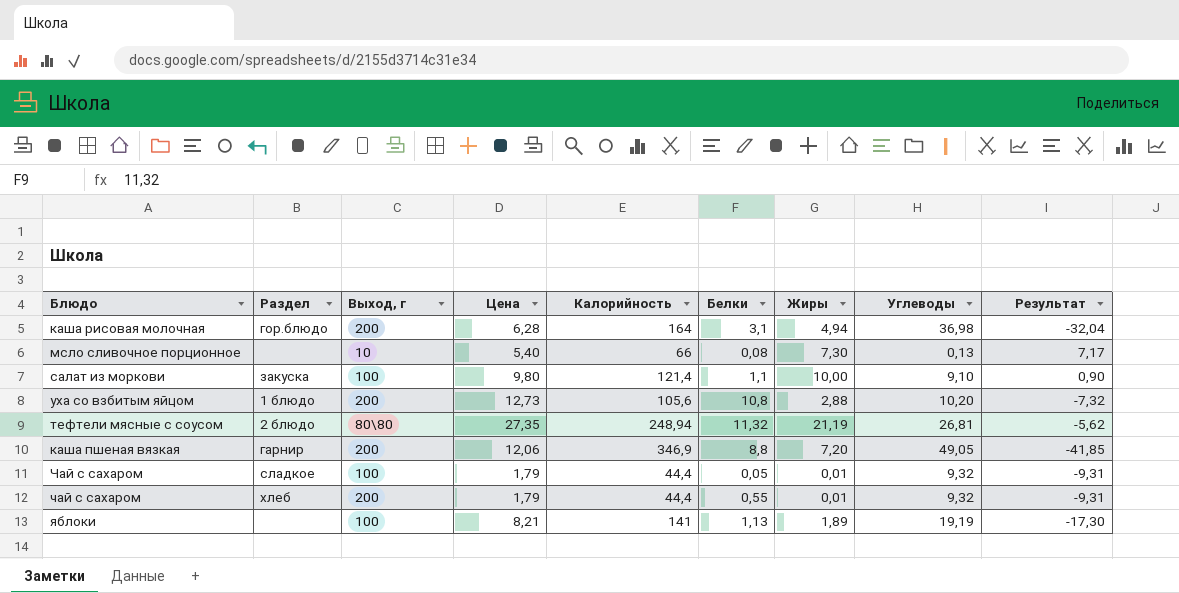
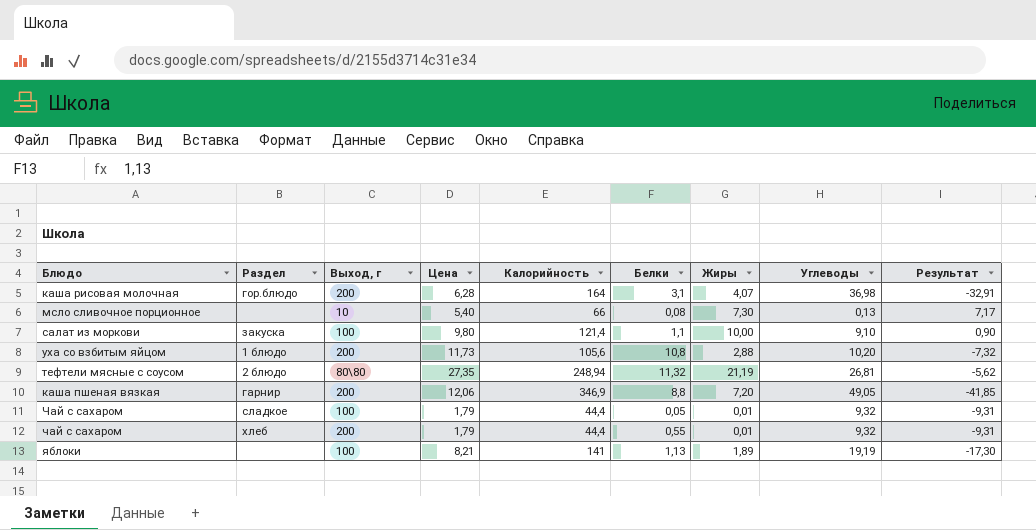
каша рисовая молочная | Жиры: 4,94 -> 4,07
каша рисовая молочная | Результат: -32,04 -> -32,91
уха со взбитым яйцом | Цена: 12,73 -> 11,73

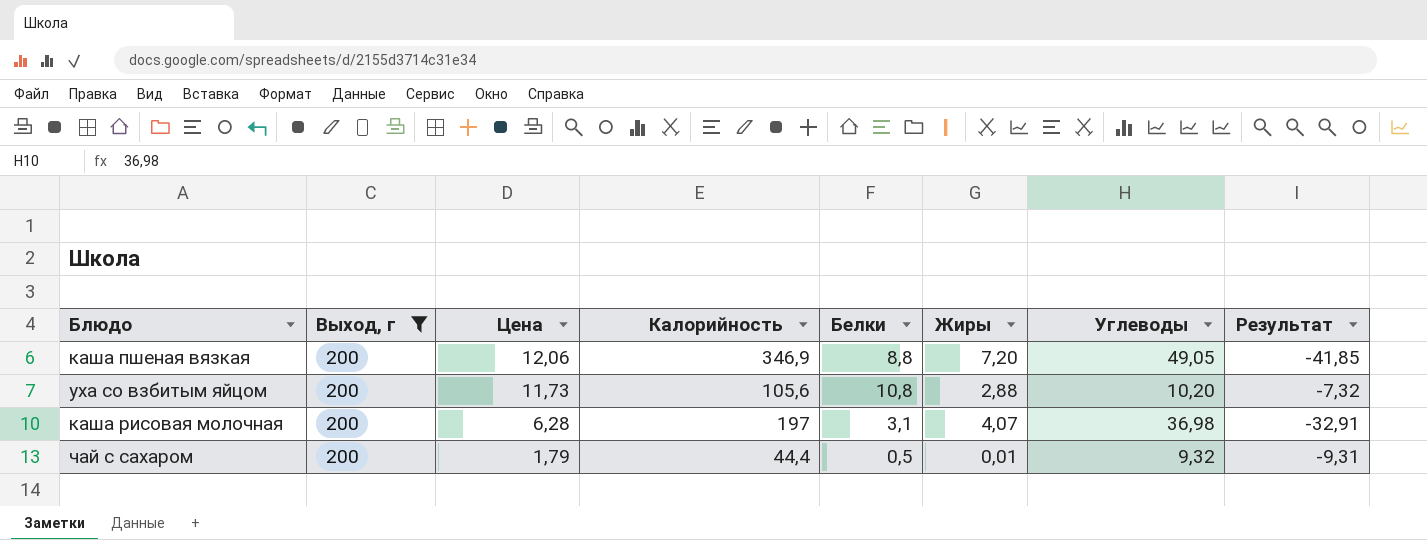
filter: none -> Выход, г = 200
row order: none -> Цена descending
column Раздел | position: 2 -> none
каша рисовая молочная | Калорийность: 164 -> 197
чай с сахаром | Белки: 0,55 -> 0,5

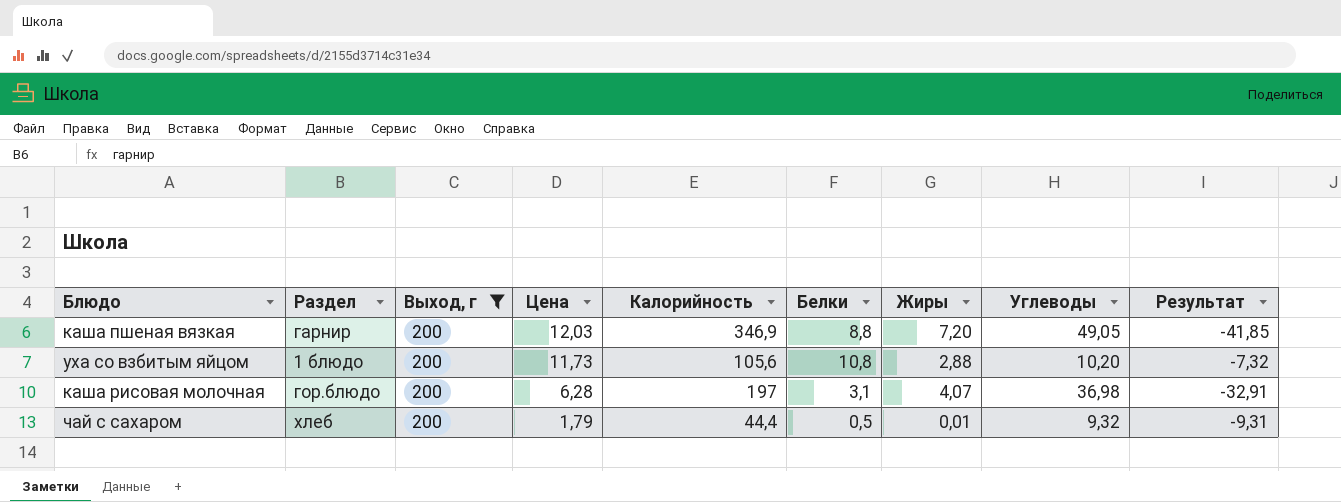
column Раздел | position: none -> 2
каша пшеная вязкая | Цена: 12,06 -> 12,03

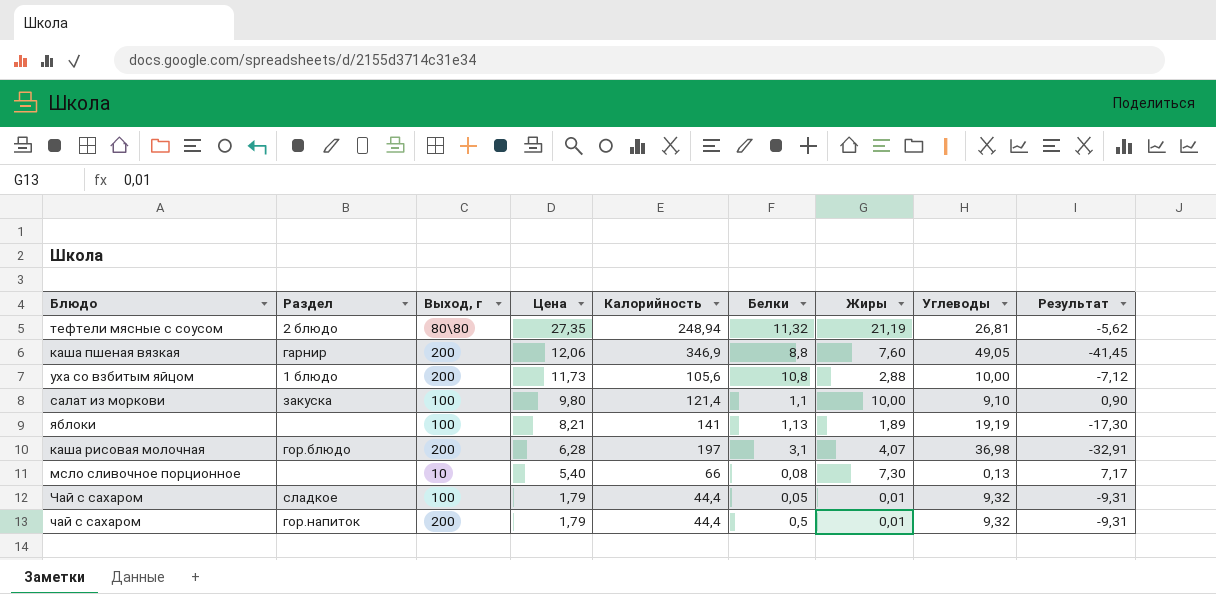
filter: Выход, г = 200 -> none
каша пшеная вязкая | Цена: 12,03 -> 12,06
каша пшеная вязкая | Жиры: 7,20 -> 7,60
каша пшеная вязкая | Результат: -41,85 -> -41,45
уха со взбитым яйцом | Углеводы: 10,20 -> 10,00
уха со взбитым яйцом | Результат: -7,32 -> -7,12
чай с сахаром | Раздел: хлеб -> гор.напиток

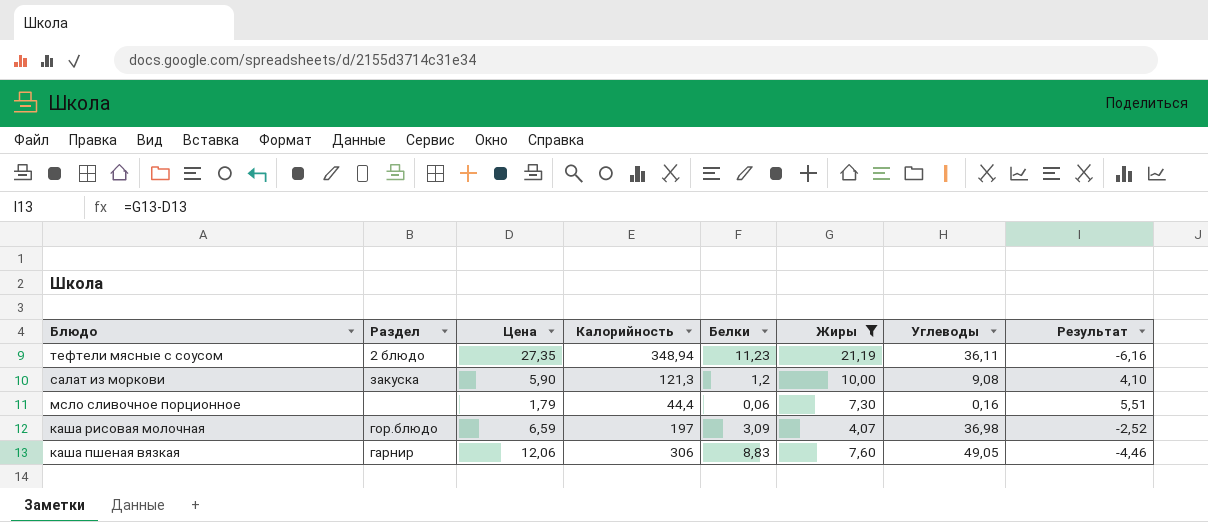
filter: none -> Жиры >= 4,07
row order: Цена descending -> Блюдо descending
column Выход, г | position: 3 -> none
column Результат | formula: [Жиры] - [Углеводы] -> [Жиры] - [Цена]
тефтели мясные с соусом | Калорийность: 248,94 -> 348,94
тефтели мясные с соусом | Белки: 11,32 -> 11,23
тефтели мясные с соусом | Углеводы: 26,81 -> 36,11
салат из моркови | Цена: 9,80 -> 5,90
салат из моркови | Калорийность: 121,4 -> 121,3
салат из моркови | Белки: 1,1 -> 1,2
салат из моркови | Углеводы: 9,10 -> 9,08
мсло сливочное порционное | Цена: 5,40 -> 1,79
мсло сливочное порционное | Калорийность: 66 -> 44,4
мсло сливочное порционное | Белки: 0,08 -> 0,06
мсло сливочное порционное | Углеводы: 0,13 -> 0,16
каша рисовая молочная | Цена: 6,28 -> 6,59
каша рисовая молочная | Белки: 3,1 -> 3,09
каша пшеная вязкая | Калорийность: 346,9 -> 306
каша пшеная вязкая | Белки: 8,8 -> 8,83

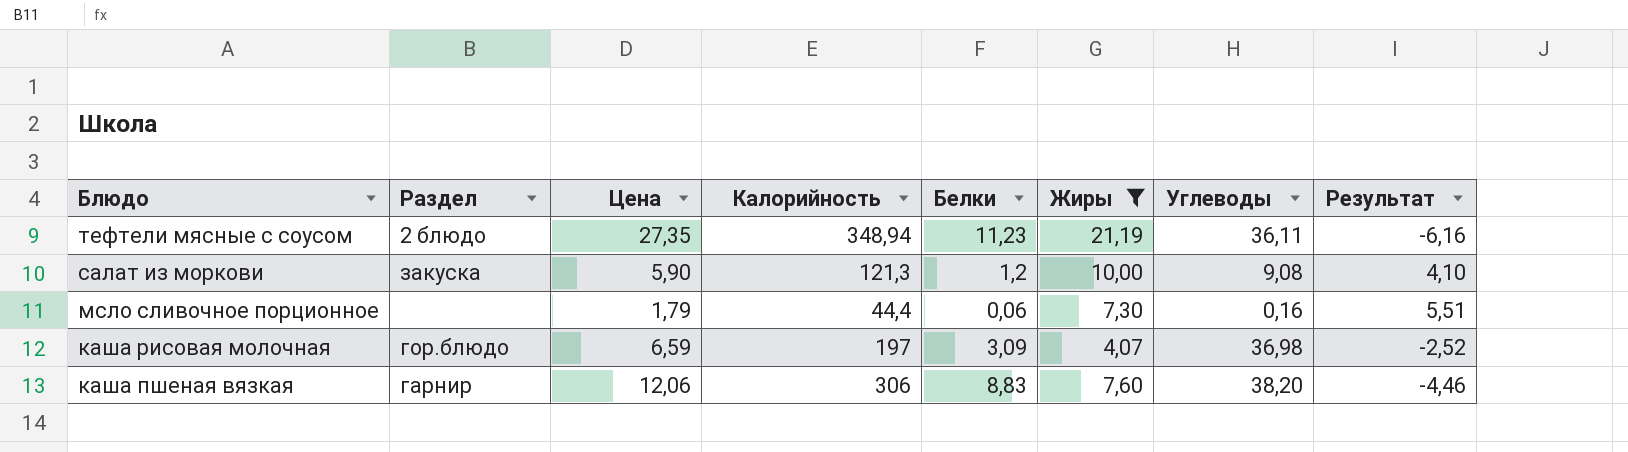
каша пшеная вязкая | Углеводы: 49,05 -> 38,20

